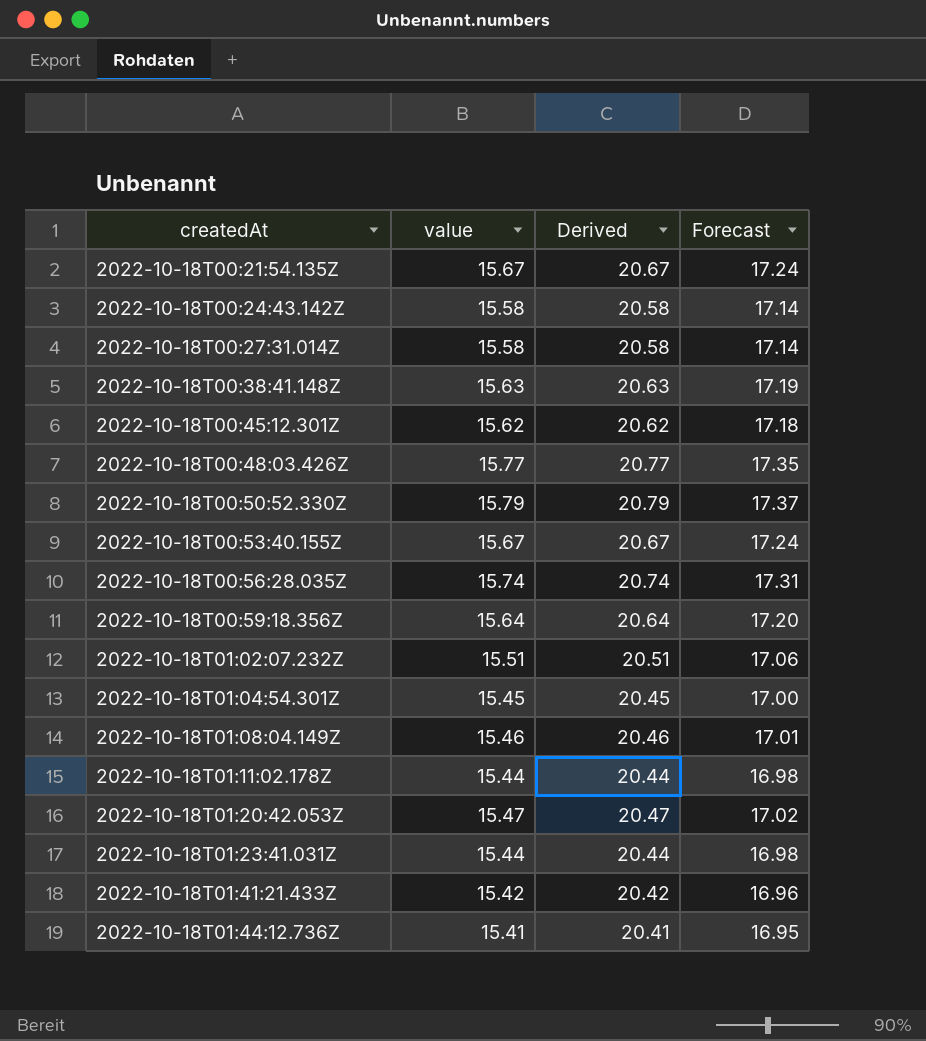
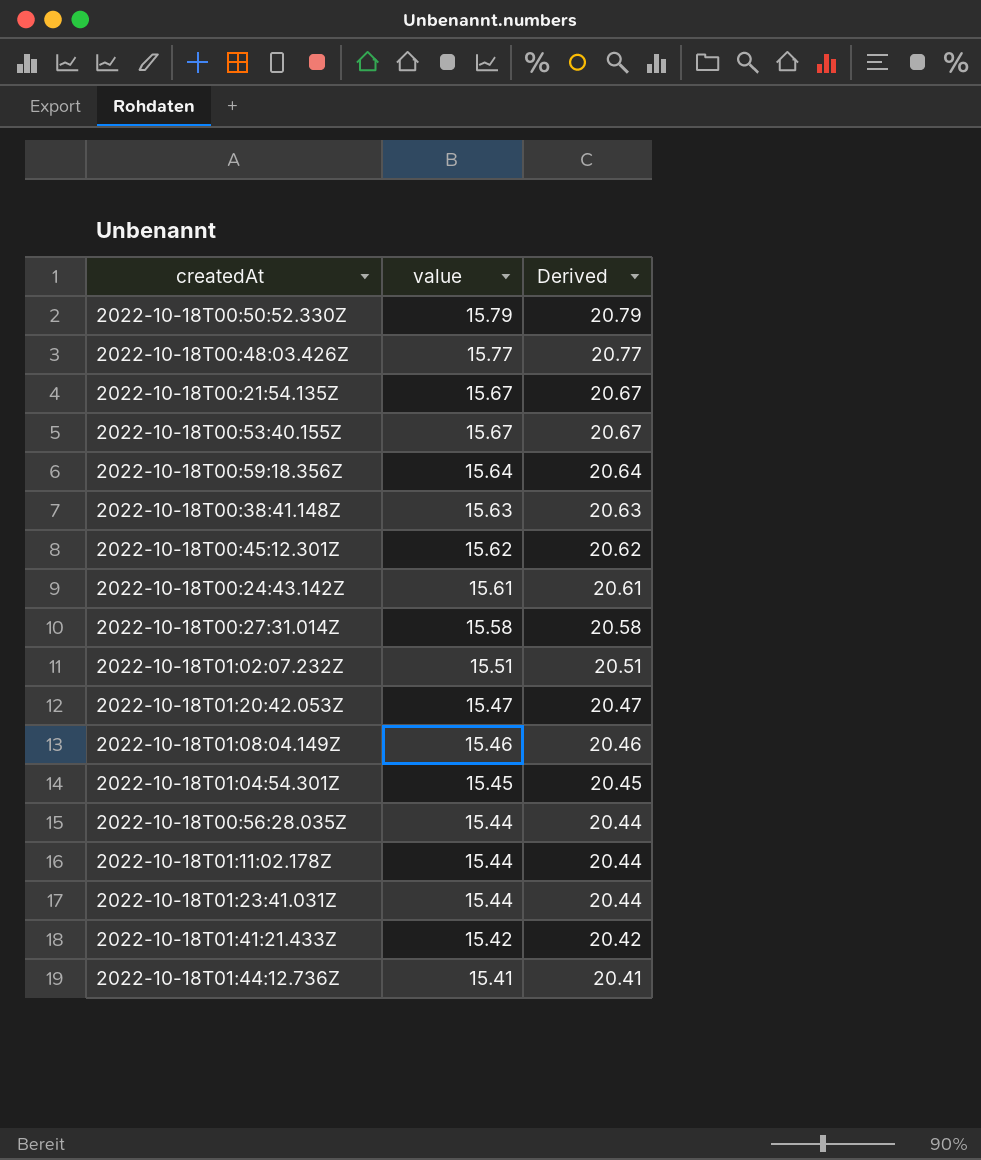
row order: createdAt ascending -> value descending
column Forecast | formula: [value] * 1.1 -> none
2022-10-18T00:24:43.142Z | value: 15.58 -> 15.61
2022-10-18T00:24:43.142Z | Derived: 20.58 -> 20.61
2022-10-18T00:56:28.035Z | value: 15.74 -> 15.44
2022-10-18T00:56:28.035Z | Derived: 20.74 -> 20.44

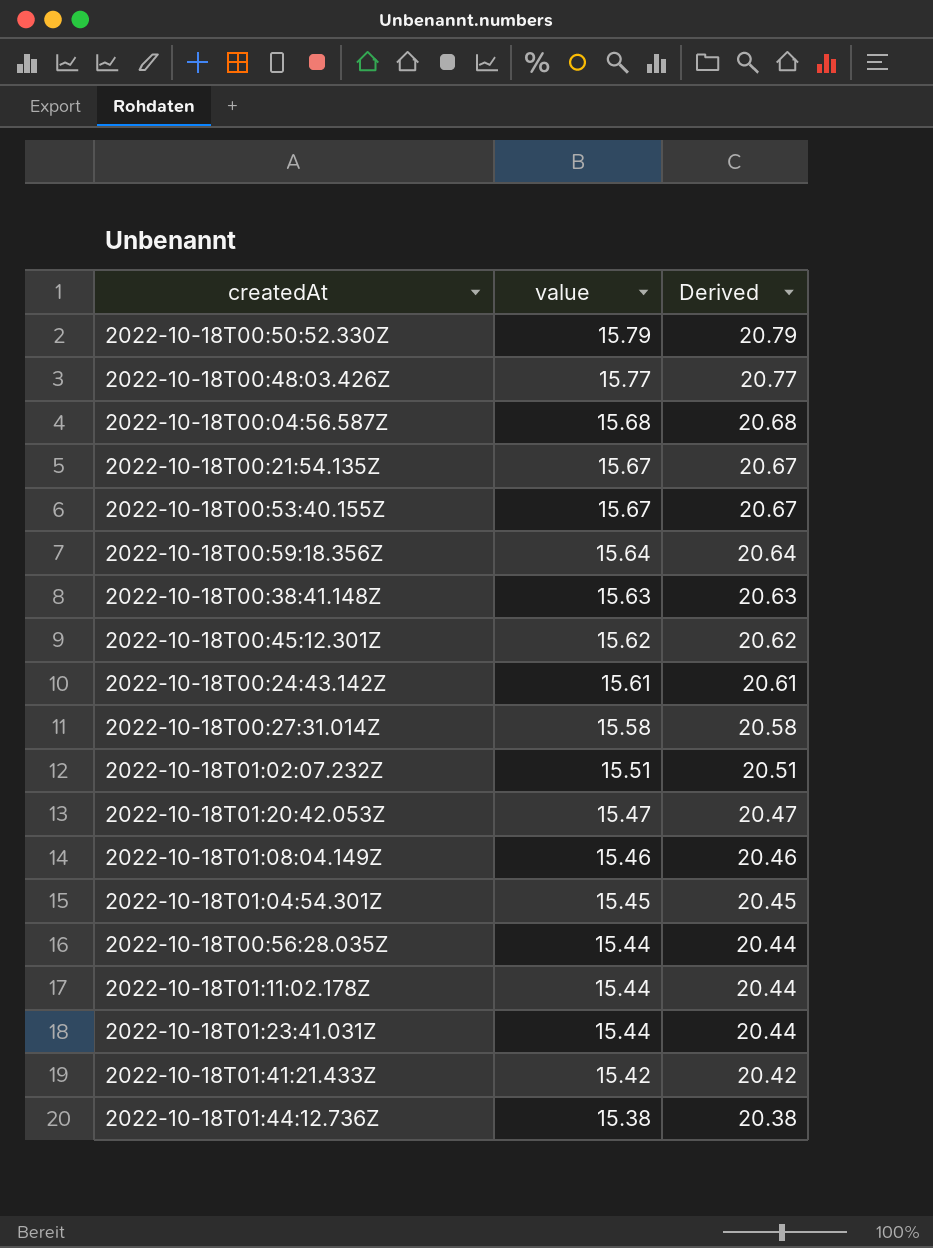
row 2022-10-18T00:04:56.587Z: none -> 15.68 | 20.68
2022-10-18T01:44:12.736Z | value: 15.41 -> 15.38
2022-10-18T01:44:12.736Z | Derived: 20.41 -> 20.38

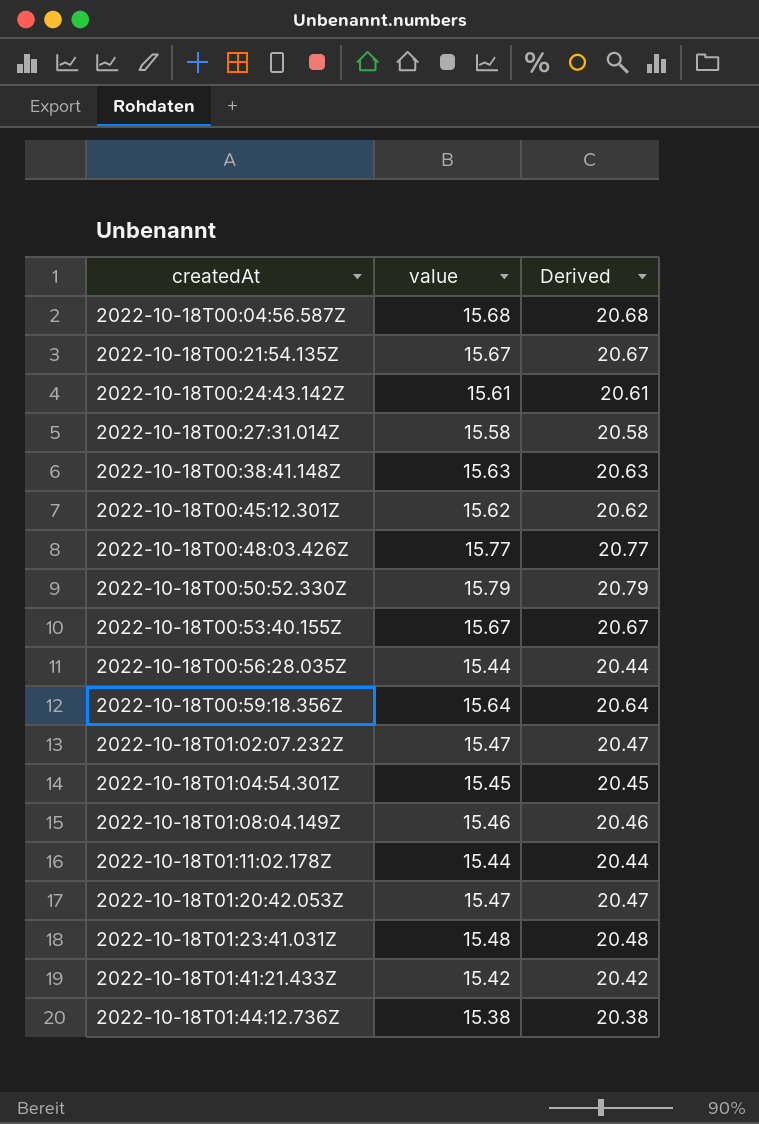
row order: value descending -> createdAt ascending
2022-10-18T01:02:07.232Z | value: 15.51 -> 15.47
2022-10-18T01:02:07.232Z | Derived: 20.51 -> 20.47
2022-10-18T01:23:41.031Z | value: 15.44 -> 15.48
2022-10-18T01:23:41.031Z | Derived: 20.44 -> 20.48

